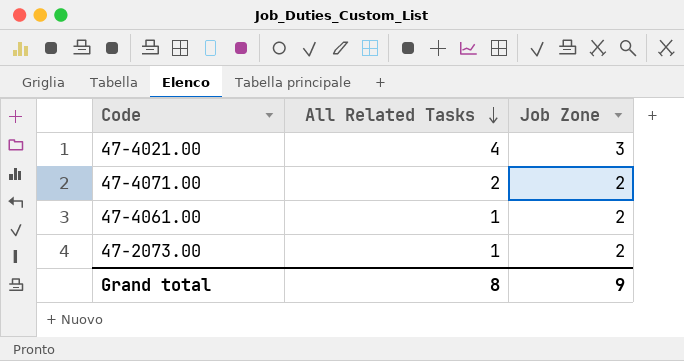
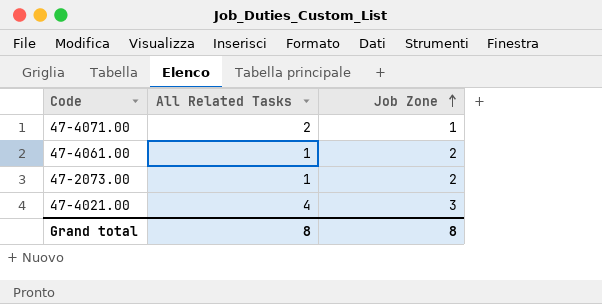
row order: All Related Tasks descending -> Job Zone ascending
47-4071.00 | Job Zone: 2 -> 1
Grand total | Job Zone: 9 -> 8

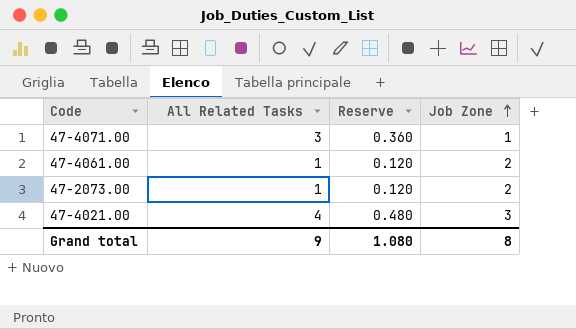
column Reserve | formula: none -> [All Related Tasks] * 0.12
47-4071.00 | All Related Tasks: 2 -> 3
Grand total | All Related Tasks: 8 -> 9

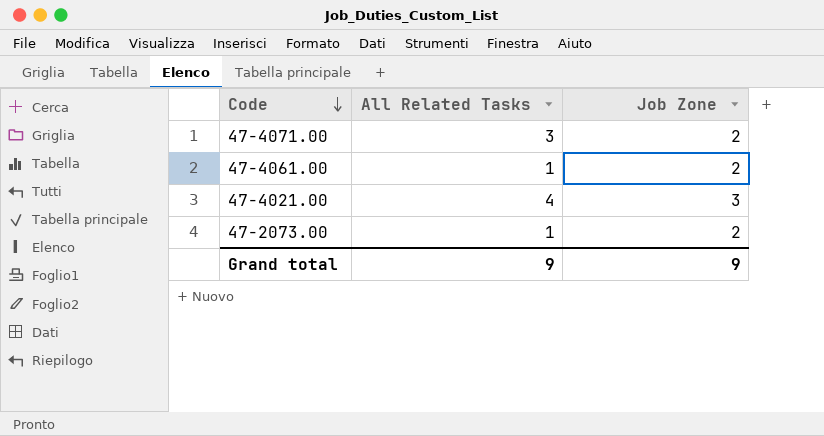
row order: Job Zone ascending -> Code descending
column Reserve | formula: [All Related Tasks] * 0.12 -> none
47-4071.00 | Job Zone: 1 -> 2
Grand total | Job Zone: 8 -> 9

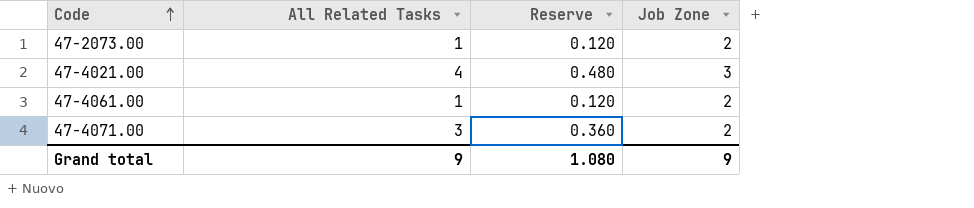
row order: Code descending -> Code ascending
column Reserve | formula: none -> [All Related Tasks] * 0.12

